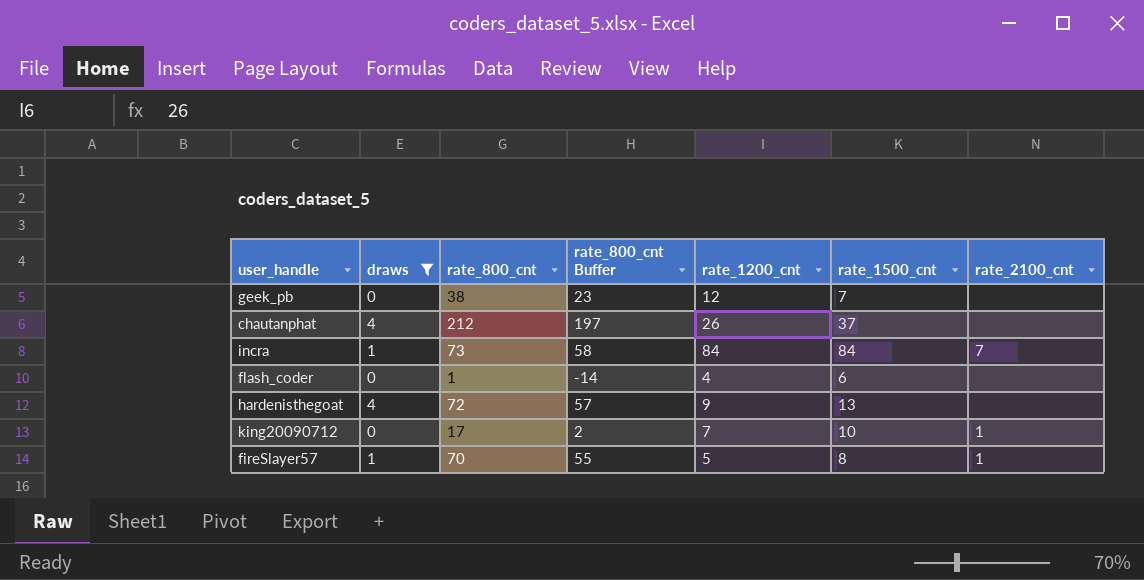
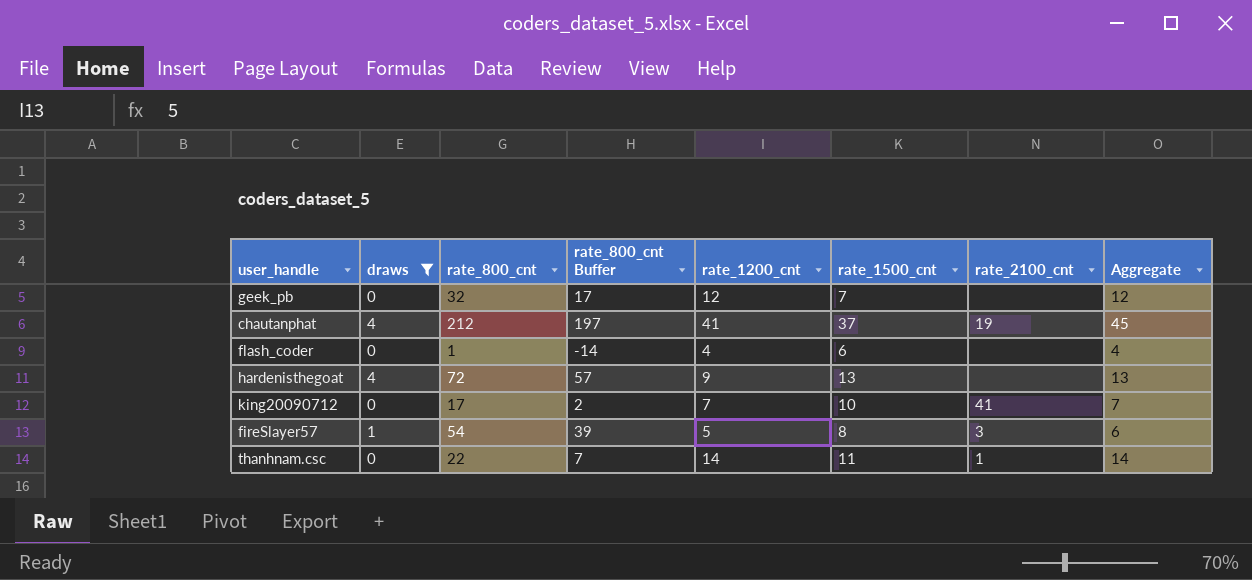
column Aggregate | formula: none -> [draws] + [rate_1200_cnt]
row incra: 1 | 73 | 58 | 84 | 84 | 7 -> none
geek_pb | rate_800_cnt: 38 -> 32
geek_pb | rate_800_cnt Buffer: 23 -> 17
chautanphat | rate_1200_cnt: 26 -> 41
chautanphat | rate_2100_cnt: none -> 19
king20090712 | rate_2100_cnt: 1 -> 41
fireSlayer57 | rate_800_cnt: 70 -> 54
fireSlayer57 | rate_800_cnt Buffer: 55 -> 39
fireSlayer57 | rate_2100_cnt: 1 -> 3
row thanhnam.csc: none -> 0 | 22 | 7 | 14 | 11 | 1 | 14

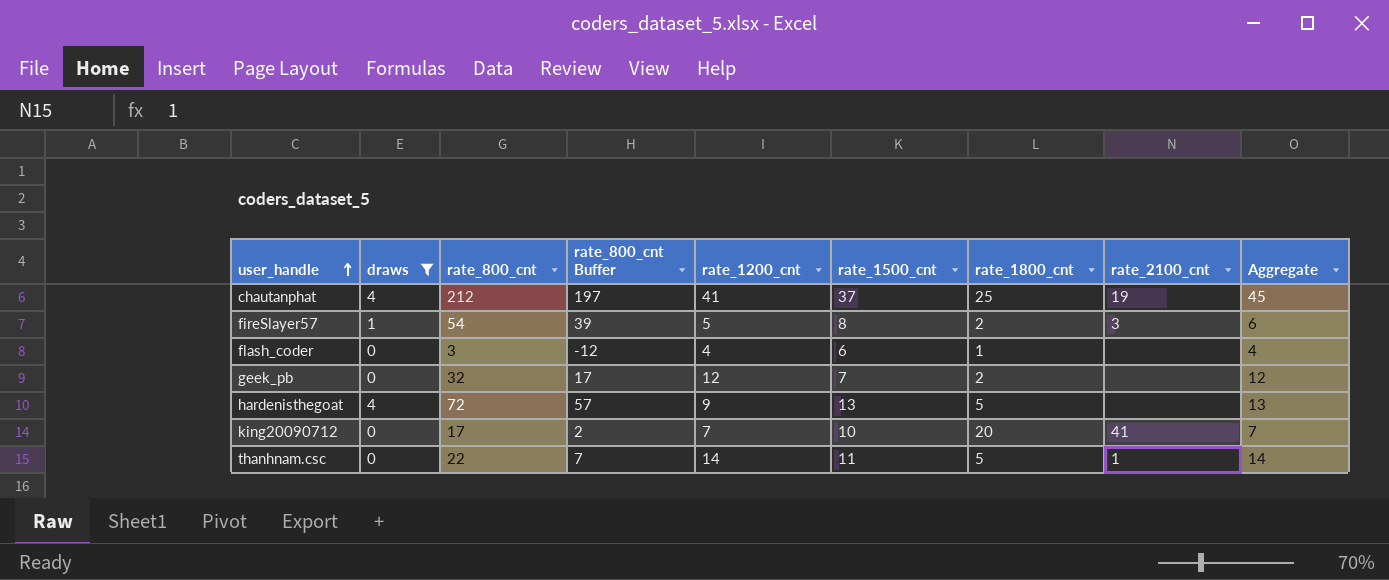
row order: none -> user_handle ascending
column rate_1800_cnt | position: none -> 7
flash_coder | rate_800_cnt: 1 -> 3
flash_coder | rate_800_cnt Buffer: -14 -> -12

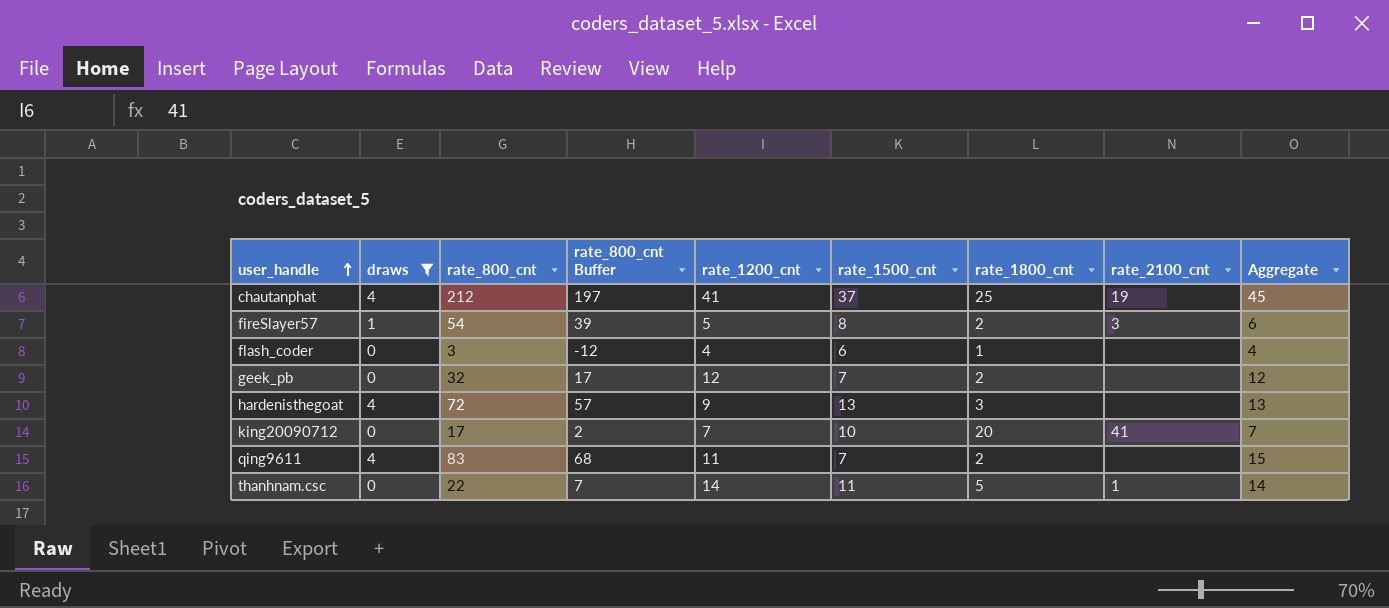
hardenisthegoat | rate_1800_cnt: 5 -> 3
row qing9611: none -> 4 | 83 | 68 | 11 | 7 | 2 | none | 15

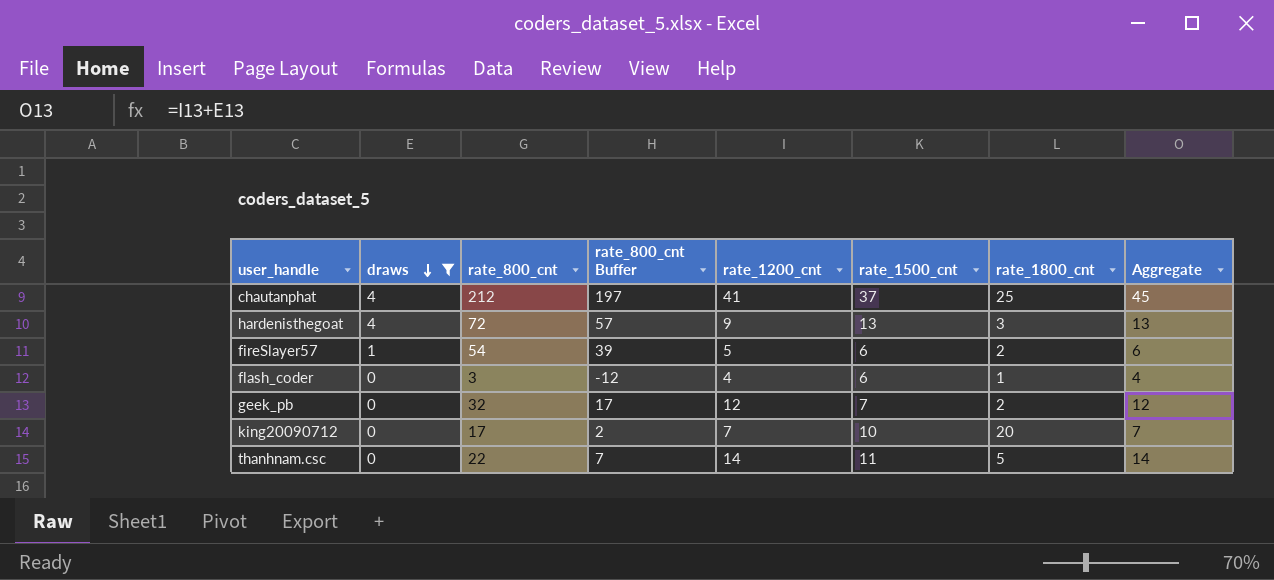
row order: user_handle ascending -> draws descending
column rate_2100_cnt | position: 8 -> none
row qing9611: 4 | 83 | 68 | 11 | 7 | 2 | none | 15 -> none
fireSlayer57 | rate_1500_cnt: 8 -> 6

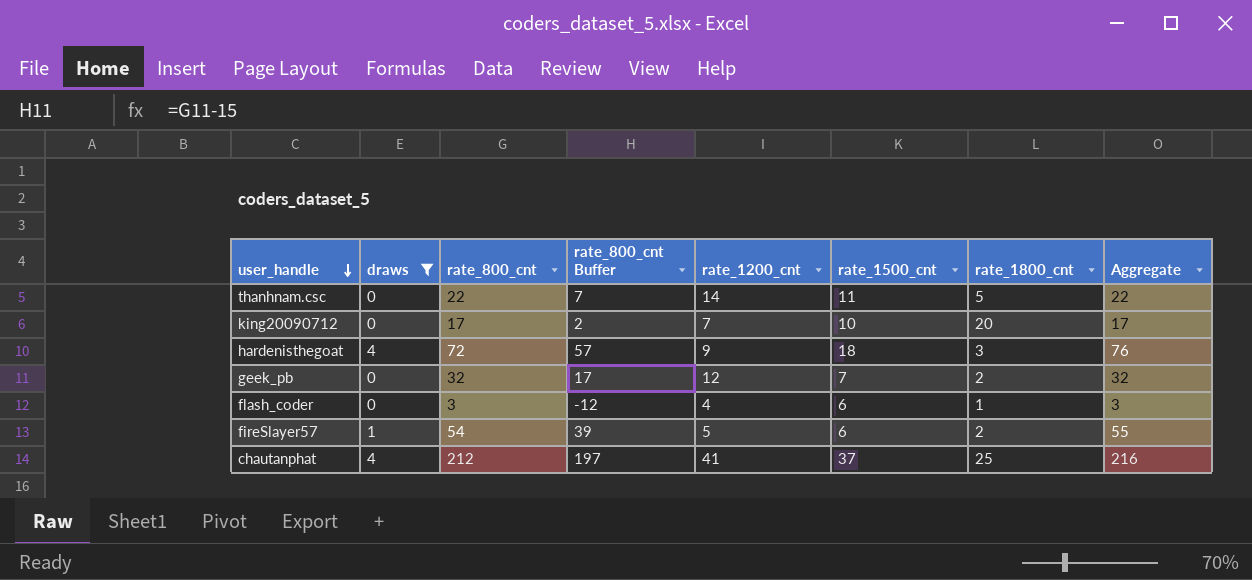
row order: draws descending -> user_handle descending
column Aggregate | formula: [draws] + [rate_1200_cnt] -> [draws] + [rate_800_cnt]
hardenisthegoat | rate_1500_cnt: 13 -> 18

